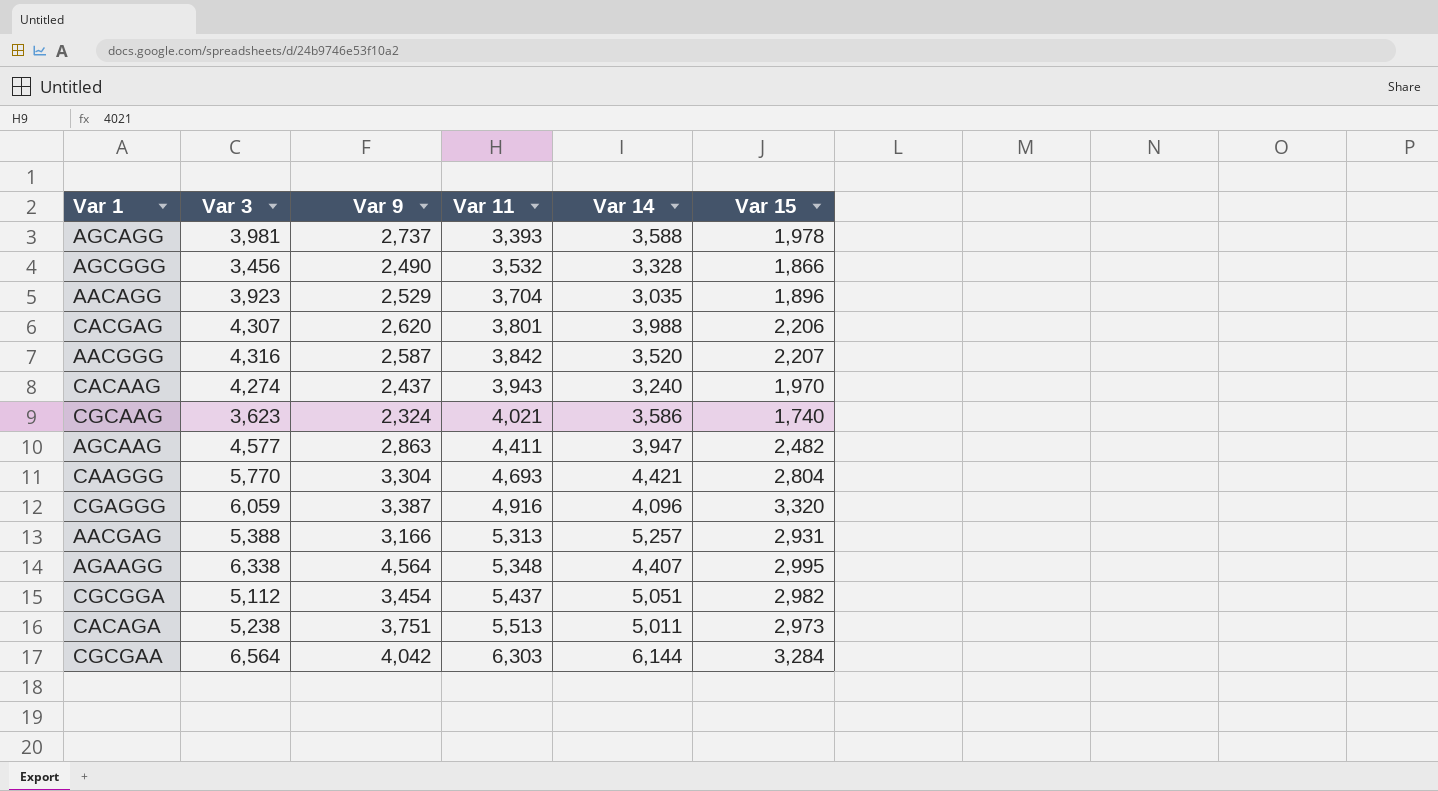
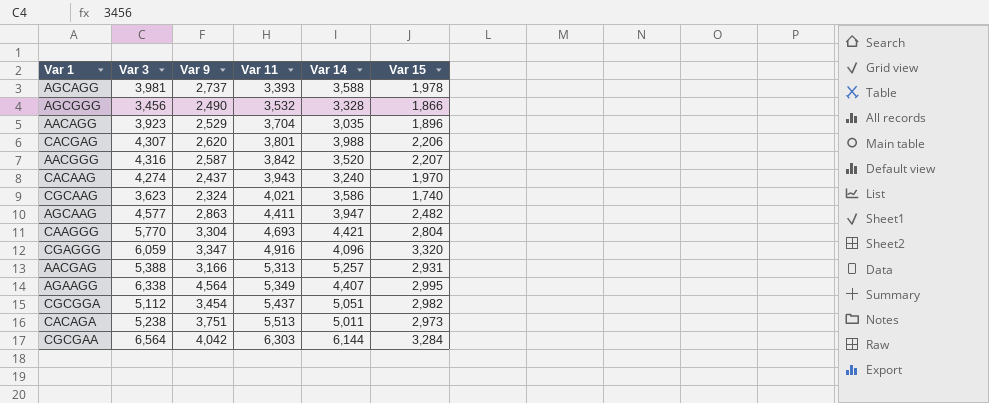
CGAGGG | Var 9: 3,387 -> 3,347
AGAAGG | Var 11: 5,348 -> 5,349

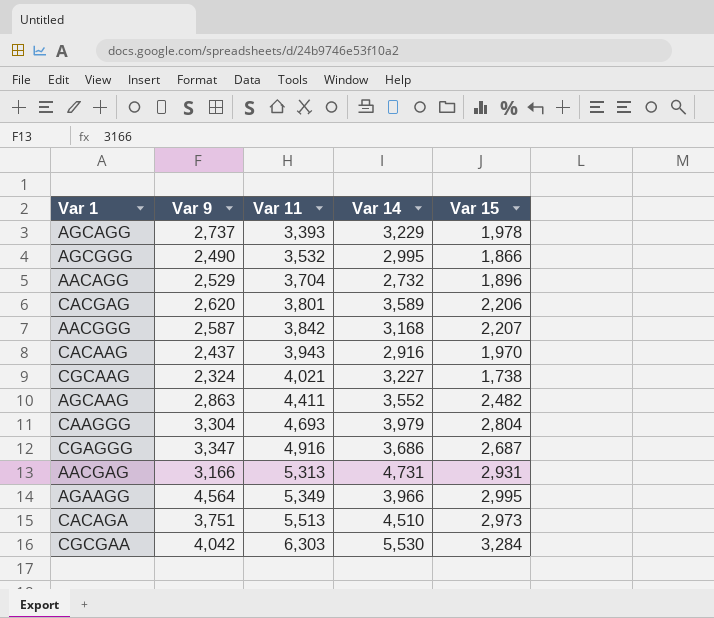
column Var 3 | position: 2 -> none
row CGCGGA: 5,112 | 3,454 | 5,437 | 5,051 | 2,982 -> none
AGCAGG | Var 14: 3,588 -> 3,229
AGCGGG | Var 14: 3,328 -> 2,995
AACAGG | Var 14: 3,035 -> 2,732
CACGAG | Var 14: 3,988 -> 3,589
AACGGG | Var 14: 3,520 -> 3,168
CACAAG | Var 14: 3,240 -> 2,916
CGCAAG | Var 14: 3,586 -> 3,227
CGCAAG | Var 15: 1,740 -> 1,738
AGCAAG | Var 14: 3,947 -> 3,552
CAAGGG | Var 14: 4,421 -> 3,979
CGAGGG | Var 14: 4,096 -> 3,686
CGAGGG | Var 15: 3,320 -> 2,687
AACGAG | Var 14: 5,257 -> 4,731
AGAAGG | Var 14: 4,407 -> 3,966
CACAGA | Var 14: 5,011 -> 4,510
CGCGAA | Var 14: 6,144 -> 5,530

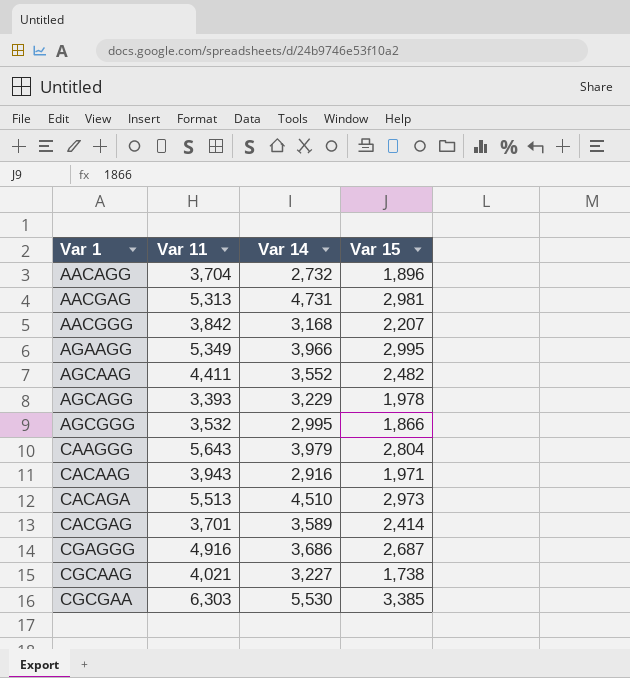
row order: Var 11 ascending -> Var 1 ascending
column Var 9 | position: 2 -> none
AACGAG | Var 15: 2,931 -> 2,981
CAAGGG | Var 11: 4,693 -> 5,643
CACAAG | Var 15: 1,970 -> 1,971
CACGAG | Var 11: 3,801 -> 3,701
CACGAG | Var 15: 2,206 -> 2,414
CGCGAA | Var 15: 3,284 -> 3,385

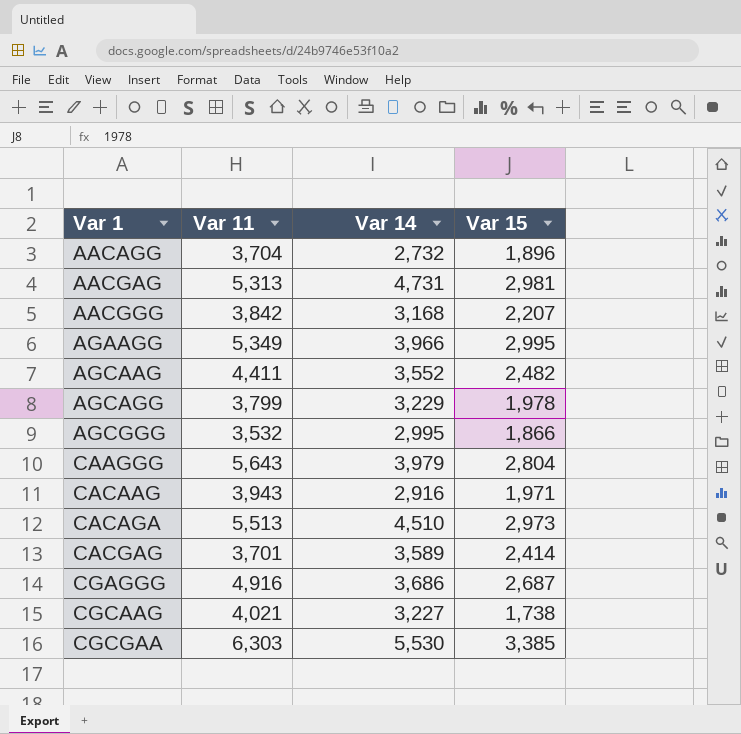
AGCAGG | Var 11: 3,393 -> 3,799

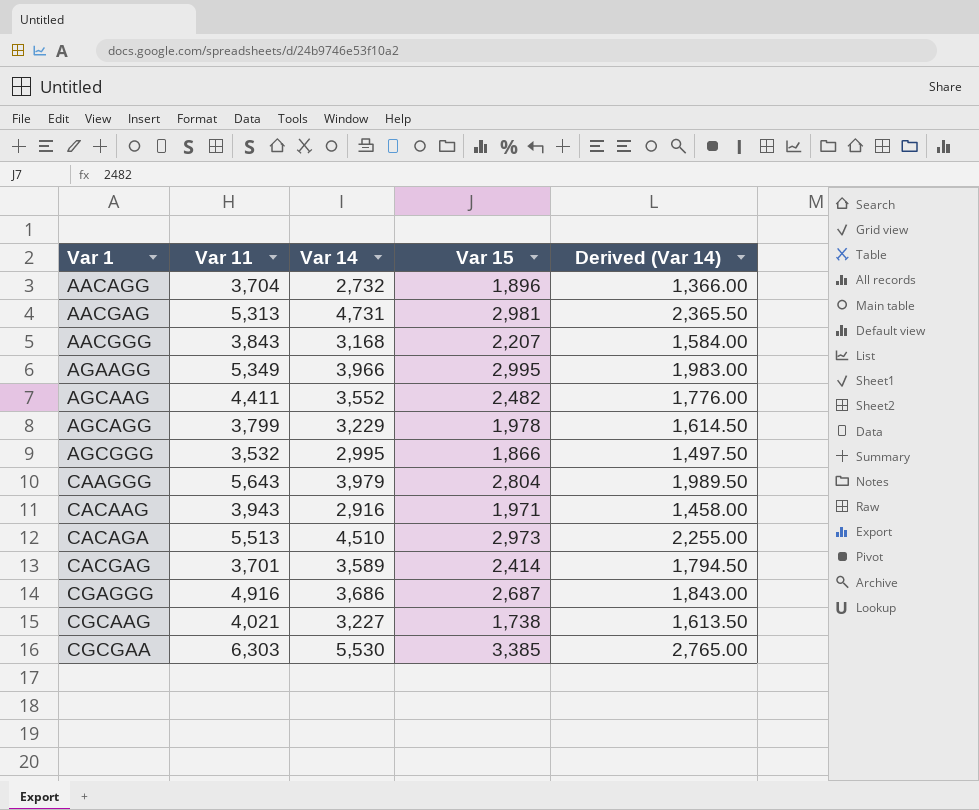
column Derived (Var 14) | formula: none -> [Var 14] * 0.5
AACGGG | Var 11: 3,842 -> 3,843

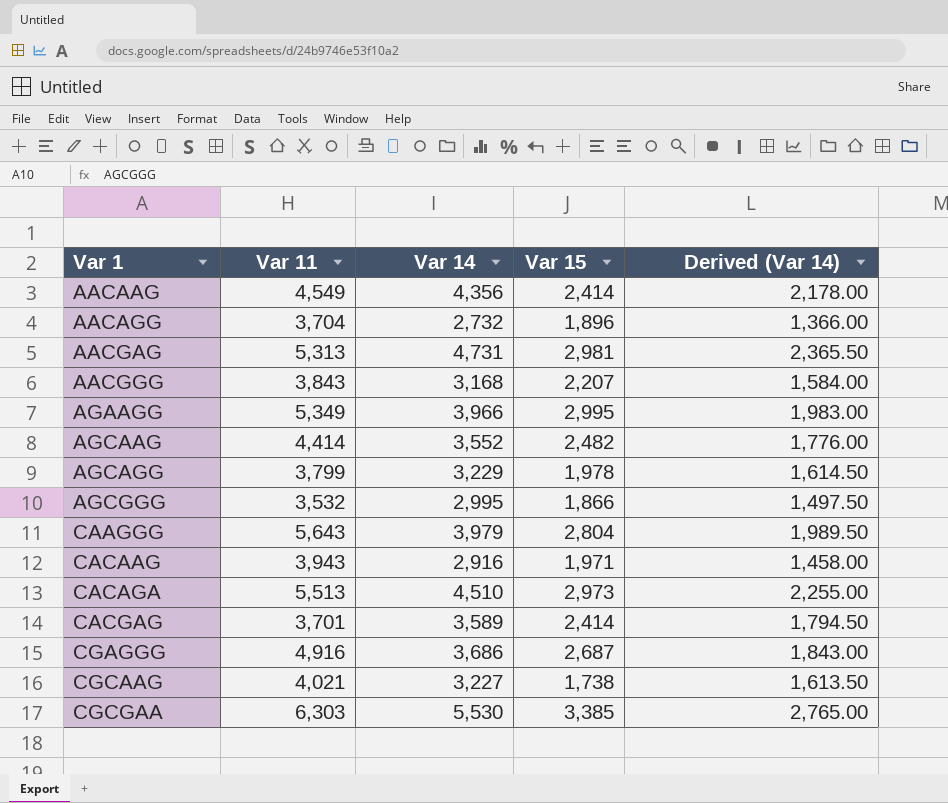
row AACAAG: none -> 4,549 | 4,356 | 2,414 | 2,178.00
AGCAAG | Var 11: 4,411 -> 4,414

